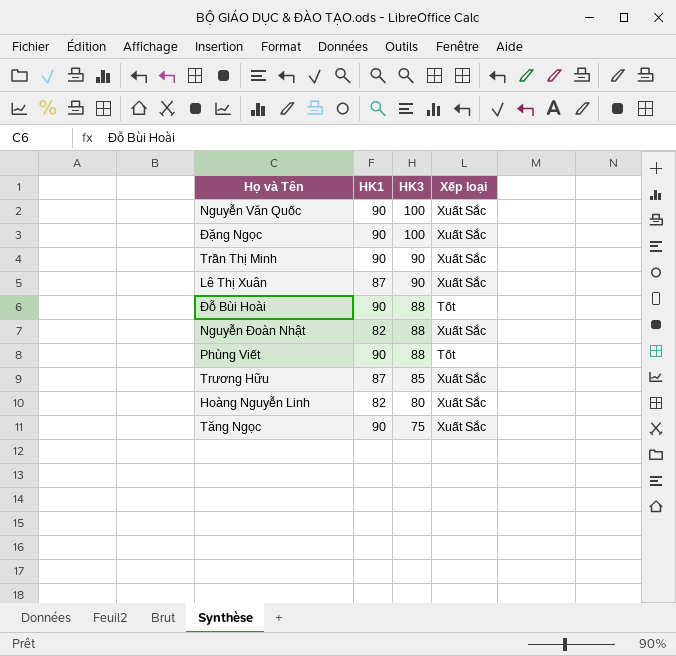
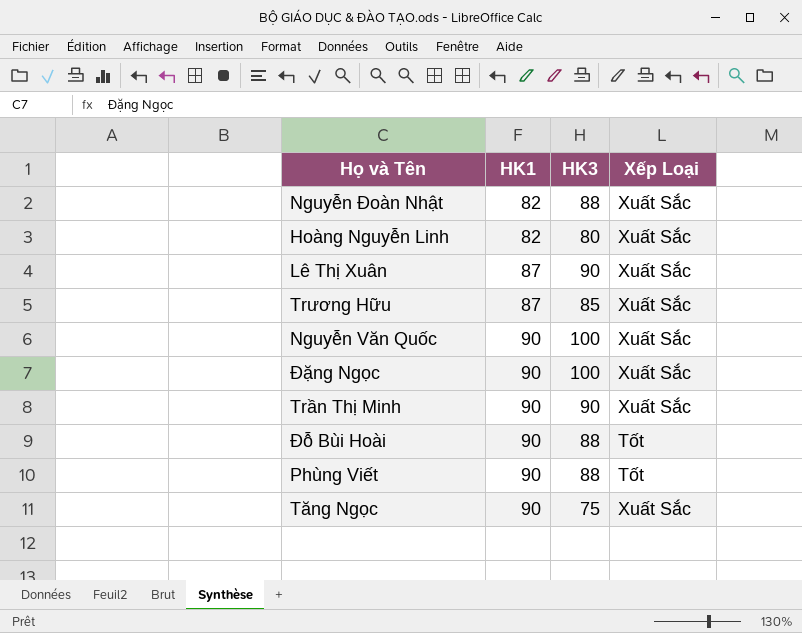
row order: HK3 descending -> HK1 ascending
column name: Xếp loại -> Xếp Loại

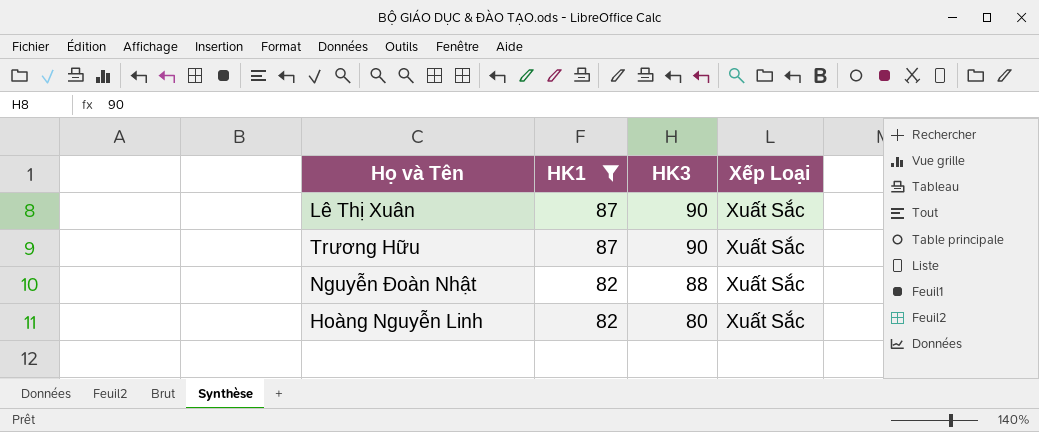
filter: none -> HK1 != 90
row order: HK1 ascending -> HK1 descending
Trương Hữu | HK3: 85 -> 90

